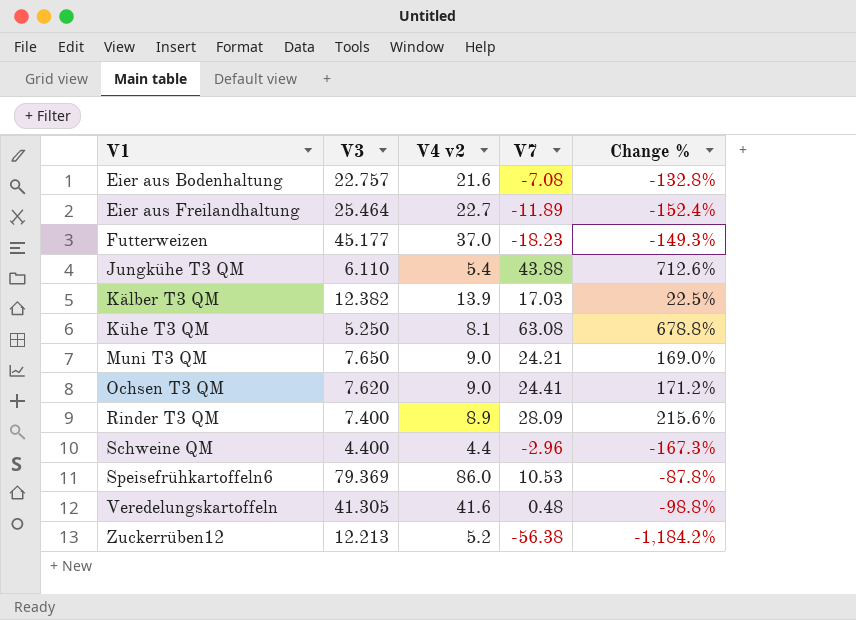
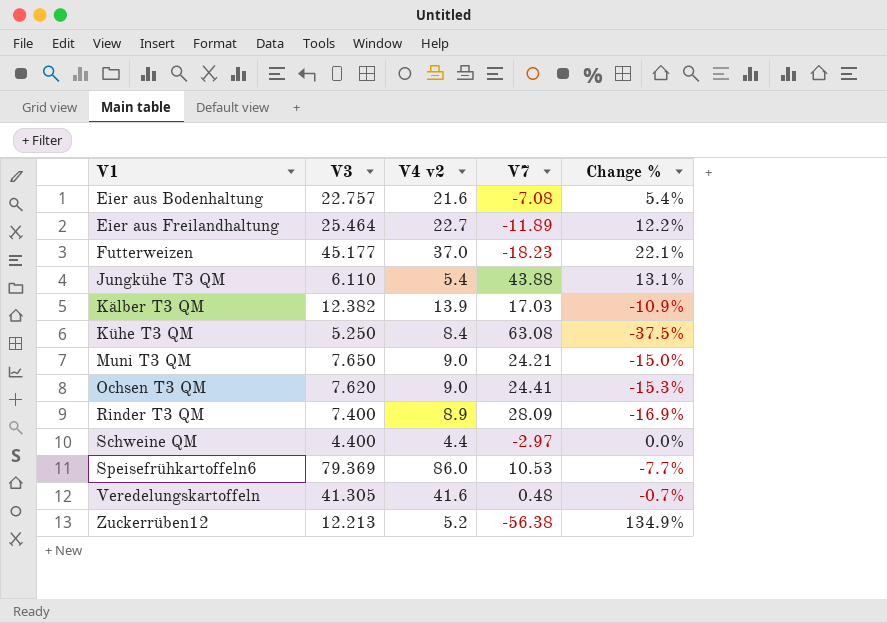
column Change % | formula: ([V7] - [V4 v2]) / [V4 v2] -> ([V3] - [V4 v2]) / [V4 v2]
Kühe T3 QM | V4 v2: 8.1 -> 8.4
Schweine QM | V7: -2.96 -> -2.97

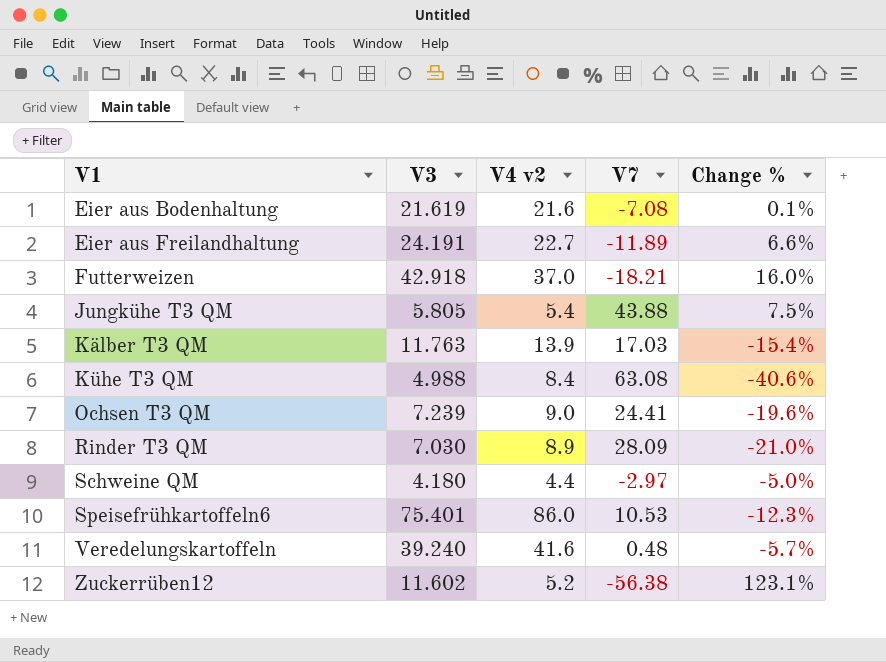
row Muni T3 QM: 7.650 | 9.0 | 24.21 | -15.0% -> none
Eier aus Bodenhaltung | V3: 22.757 -> 21.619
Eier aus Bodenhaltung | Change %: 5.4% -> 0.1%
Eier aus Freilandhaltung | V3: 25.464 -> 24.191
Eier aus Freilandhaltung | Change %: 12.2% -> 6.6%
Futterweizen | V3: 45.177 -> 42.918
Futterweizen | V7: -18.23 -> -18.21
Futterweizen | Change %: 22.1% -> 16.0%
Jungkühe T3 QM | V3: 6.110 -> 5.805
Jungkühe T3 QM | Change %: 13.1% -> 7.5%
Kälber T3 QM | V3: 12.382 -> 11.763
Kälber T3 QM | Change %: -10.9% -> -15.4%
Kühe T3 QM | V3: 5.250 -> 4.988
Kühe T3 QM | Change %: -37.5% -> -40.6%
Ochsen T3 QM | V3: 7.620 -> 7.239
Ochsen T3 QM | Change %: -15.3% -> -19.6%
Rinder T3 QM | V3: 7.400 -> 7.030
Rinder T3 QM | Change %: -16.9% -> -21.0%
Schweine QM | V3: 4.400 -> 4.180
Schweine QM | Change %: 0.0% -> -5.0%
Speisefrühkartoffeln6 | V3: 79.369 -> 75.401
Speisefrühkartoffeln6 | Change %: -7.7% -> -12.3%
Veredelungskartoffeln | V3: 41.305 -> 39.240
Veredelungskartoffeln | Change %: -0.7% -> -5.7%
Zuckerrüben12 | V3: 12.213 -> 11.602
Zuckerrüben12 | Change %: 134.9% -> 123.1%

